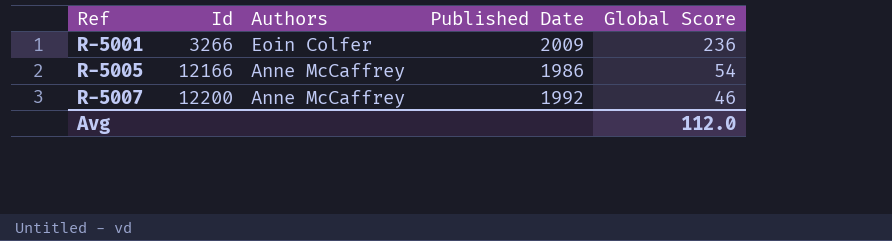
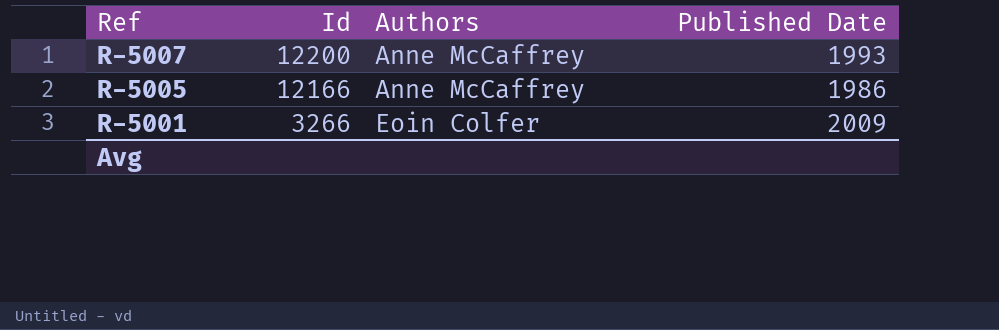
row order: Ref ascending -> Ref descending
column Global Score | position: 5 -> none
R-5007 | Published Date: 1992 -> 1993

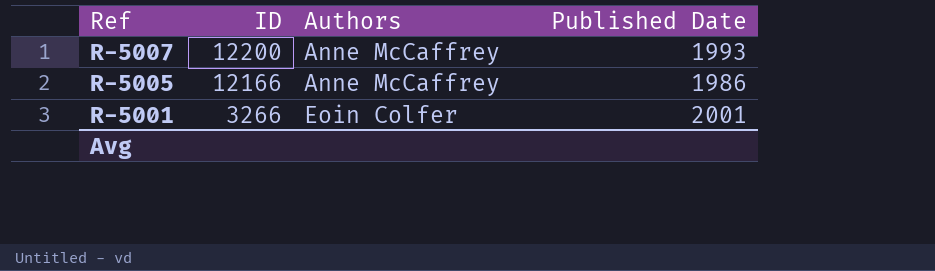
column name: Id -> ID
R-5001 | Published Date: 2009 -> 2001

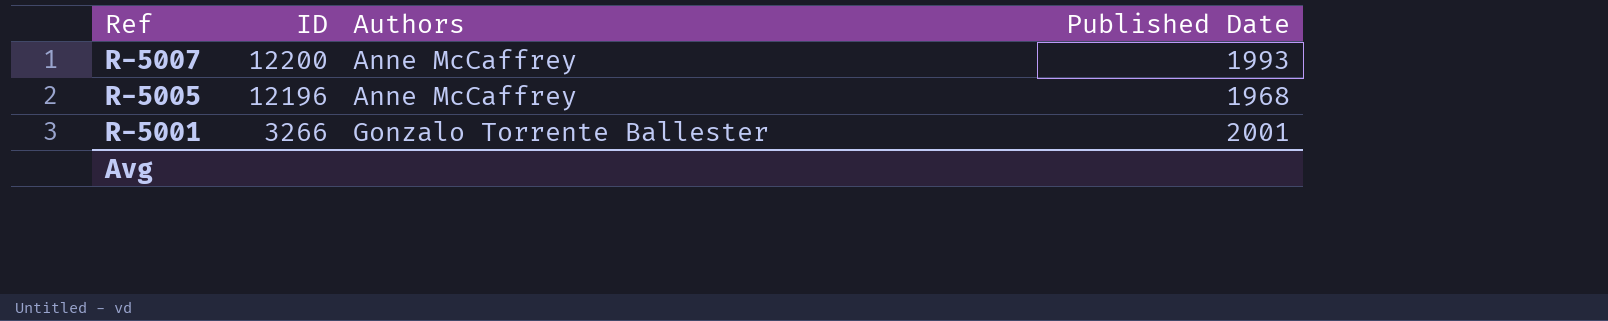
R-5005 | ID: 12166 -> 12196
R-5005 | Published Date: 1986 -> 1968
R-5001 | Authors: Eoin Colfer -> Gonzalo Torrente Ballester

